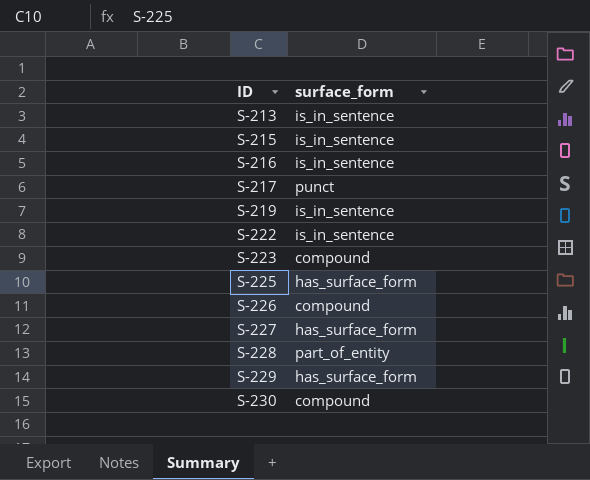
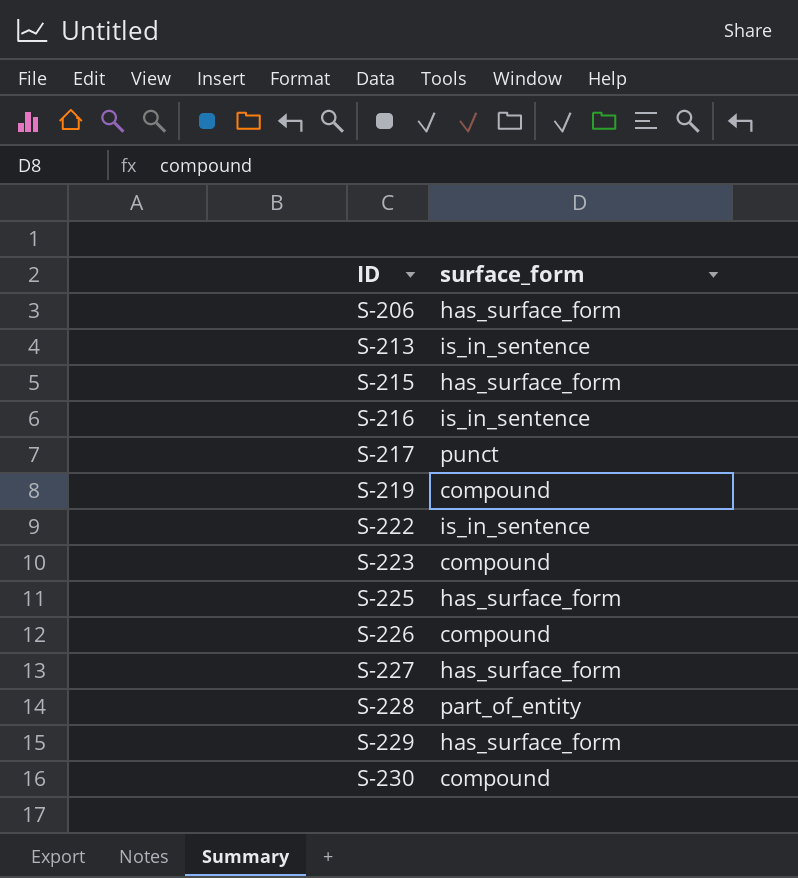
row S-206: none -> has_surface_form
S-215 | surface_form: is_in_sentence -> has_surface_form
S-219 | surface_form: is_in_sentence -> compound

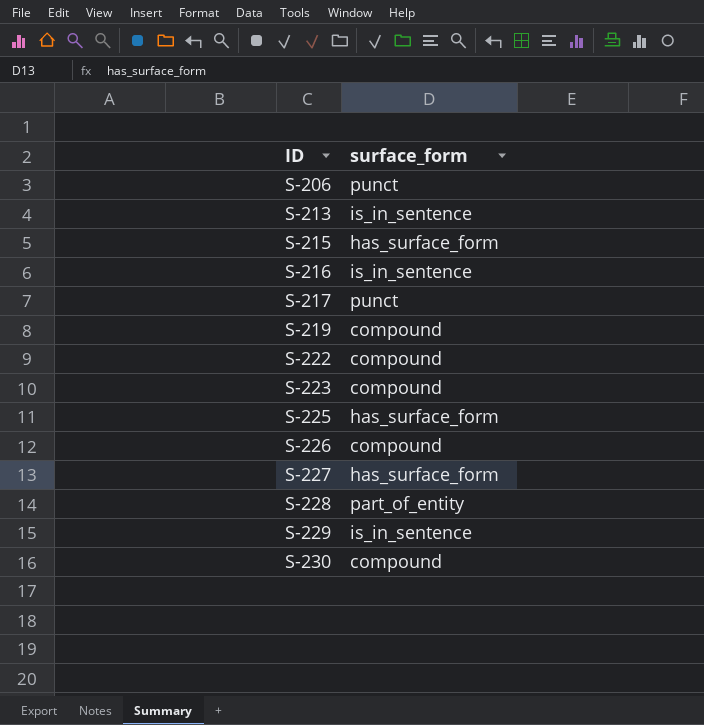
S-206 | surface_form: has_surface_form -> punct
S-222 | surface_form: is_in_sentence -> compound
S-229 | surface_form: has_surface_form -> is_in_sentence

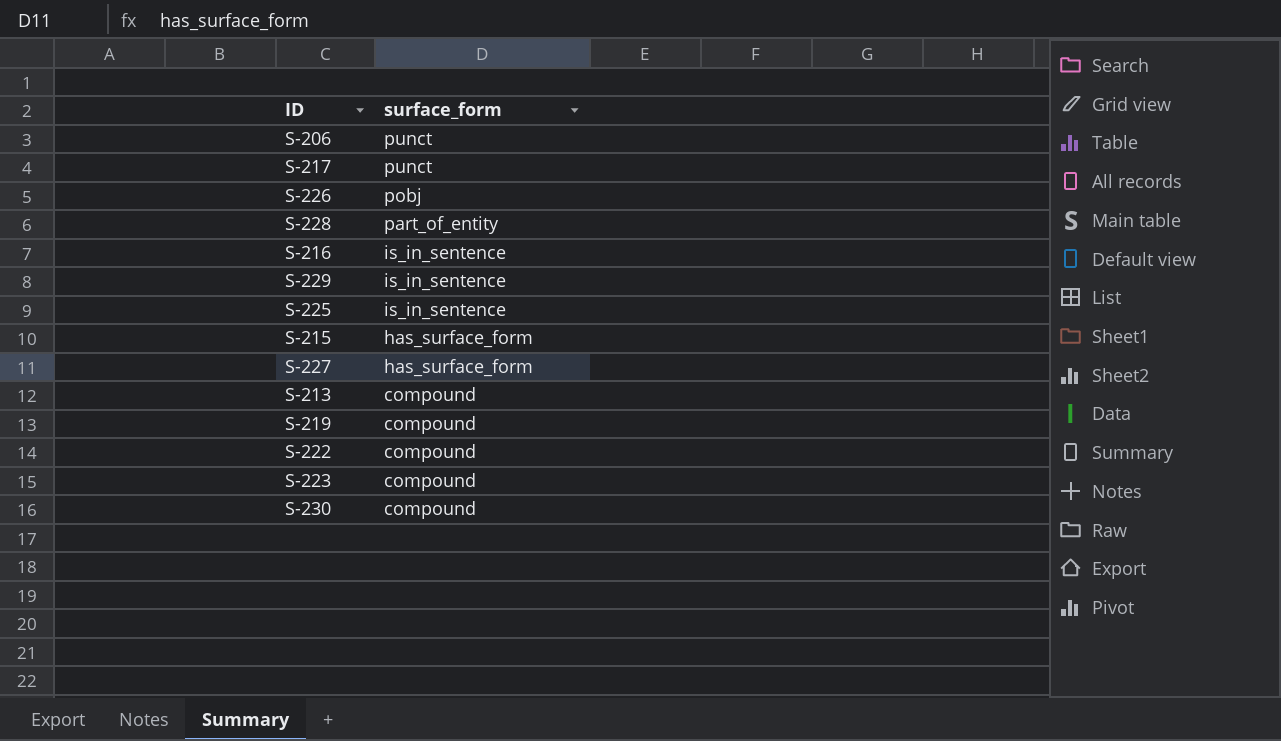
row order: ID ascending -> surface_form descending
S-226 | surface_form: compound -> pobj
S-225 | surface_form: has_surface_form -> is_in_sentence
S-213 | surface_form: is_in_sentence -> compound

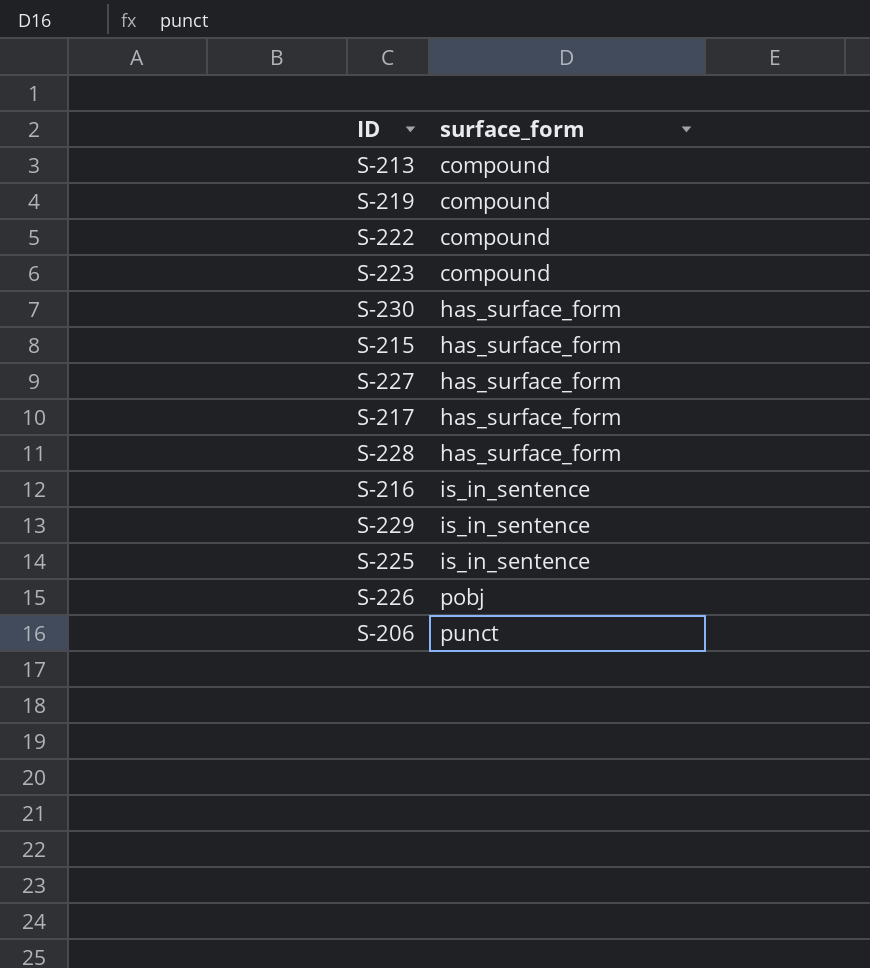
row order: surface_form descending -> surface_form ascending
S-230 | surface_form: compound -> has_surface_form
S-217 | surface_form: punct -> has_surface_form
S-228 | surface_form: part_of_entity -> has_surface_form

